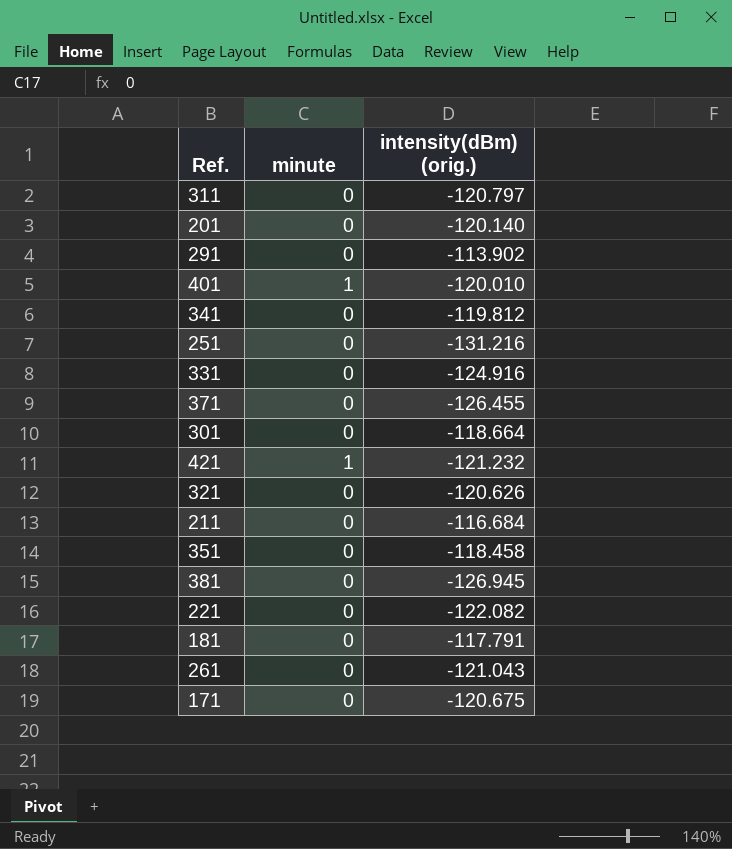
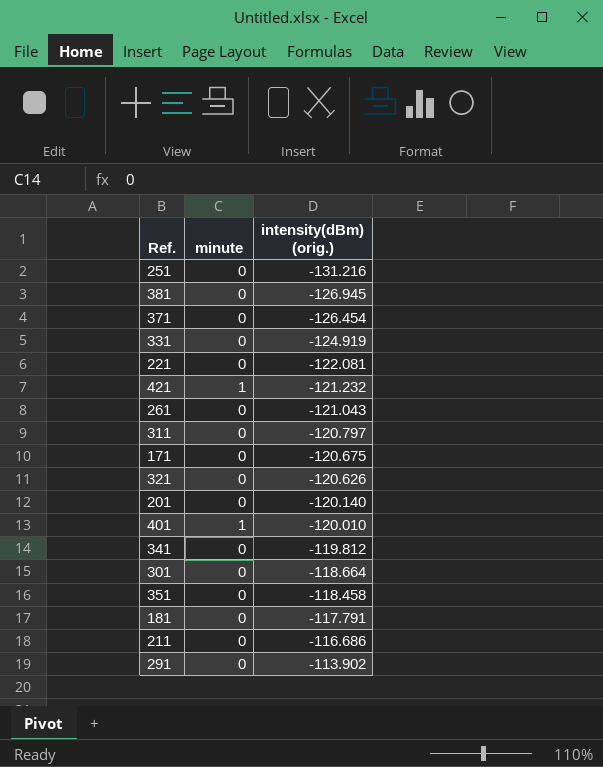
row order: none -> intensity(dBm) (orig.) ascending
371 | intensity(dBm) (orig.): -126.455 -> -126.454
331 | intensity(dBm) (orig.): -124.916 -> -124.919
221 | intensity(dBm) (orig.): -122.082 -> -122.081
211 | intensity(dBm) (orig.): -116.684 -> -116.686

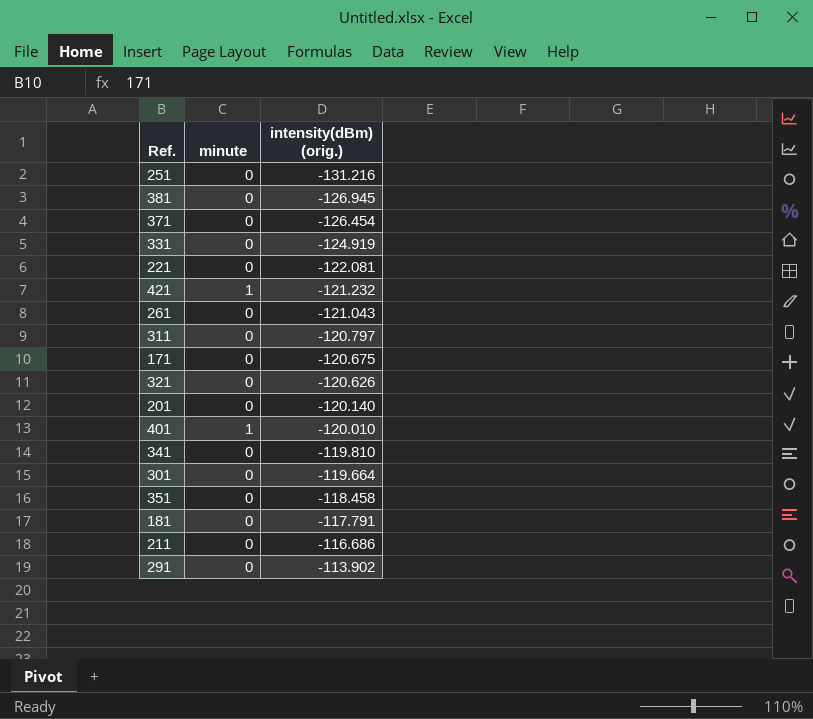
341 | intensity(dBm) (orig.): -119.812 -> -119.810
301 | intensity(dBm) (orig.): -118.664 -> -119.664

